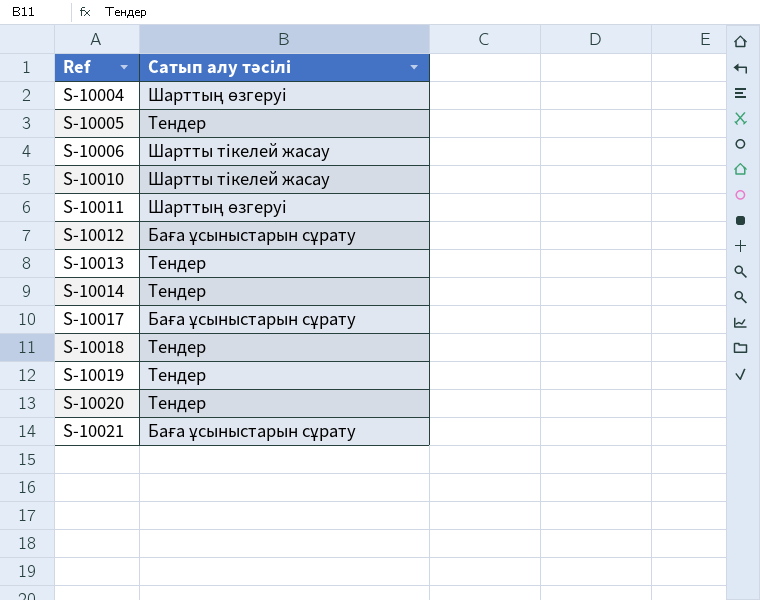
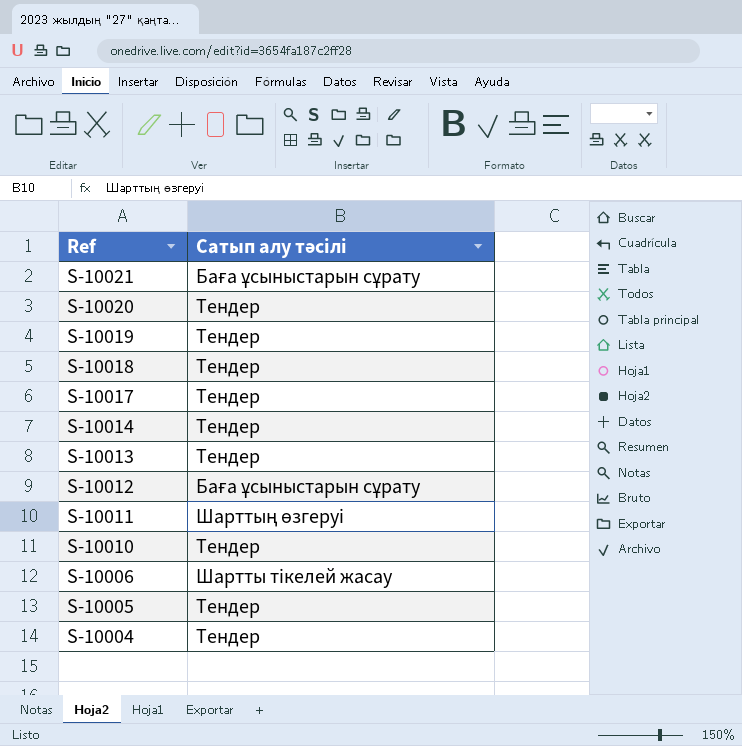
row order: Ref ascending -> Ref descending
S-10017 | Сатып алу тәсілі: Баға ұсыныстарын сұрату -> Тендер
S-10010 | Сатып алу тәсілі: Шартты тікелей жасау -> Тендер
S-10004 | Сатып алу тәсілі: Шарттың өзгеруі -> Тендер

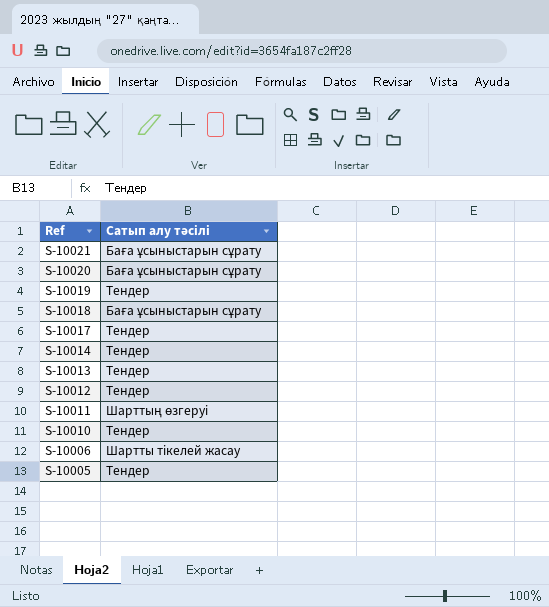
row S-10004: Тендер -> none
S-10020 | Сатып алу тәсілі: Тендер -> Баға ұсыныстарын сұрату
S-10018 | Сатып алу тәсілі: Тендер -> Баға ұсыныстарын сұрату
S-10012 | Сатып алу тәсілі: Баға ұсыныстарын сұрату -> Тендер

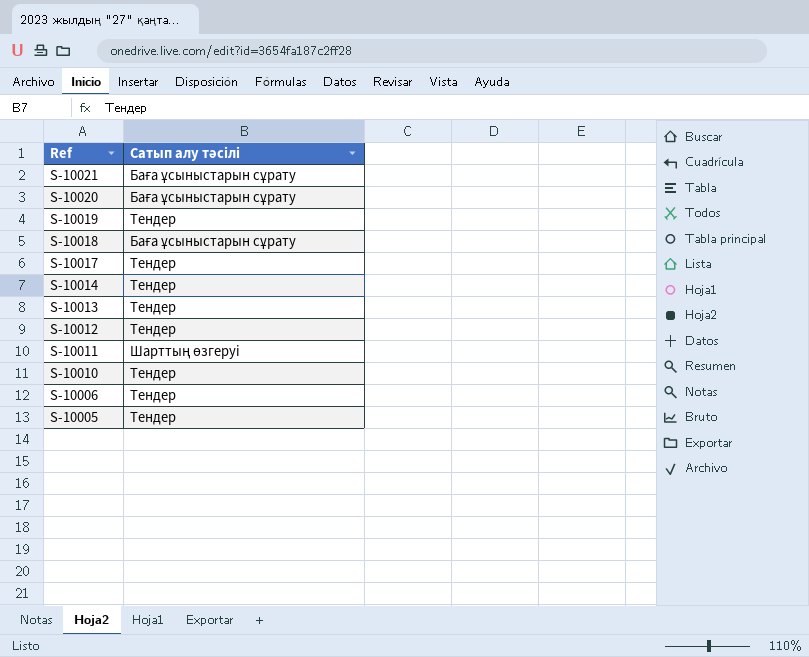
S-10006 | Сатып алу тәсілі: Шартты тікелей жасау -> Тендер

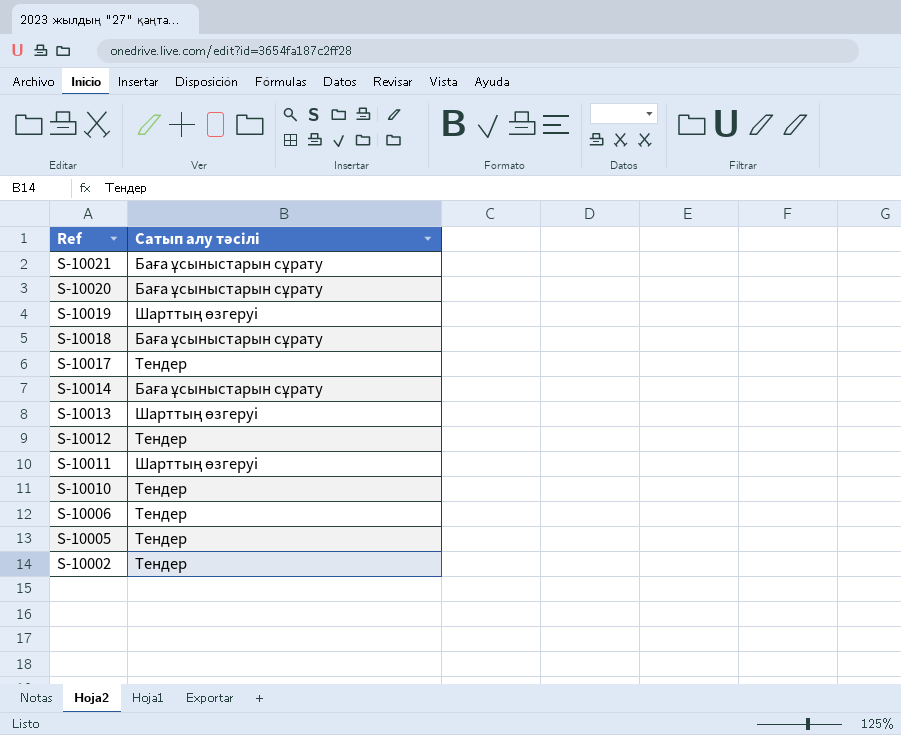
S-10019 | Сатып алу тәсілі: Тендер -> Шарттың өзгеруі
S-10014 | Сатып алу тәсілі: Тендер -> Баға ұсыныстарын сұрату
S-10013 | Сатып алу тәсілі: Тендер -> Шарттың өзгеруі
row S-10002: none -> Тендер

